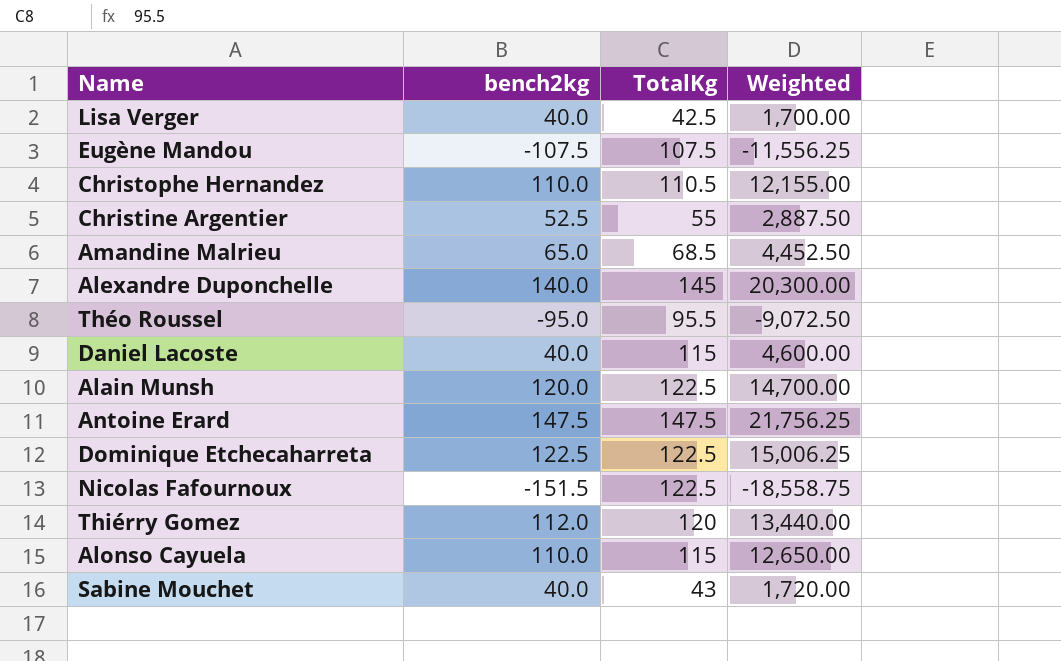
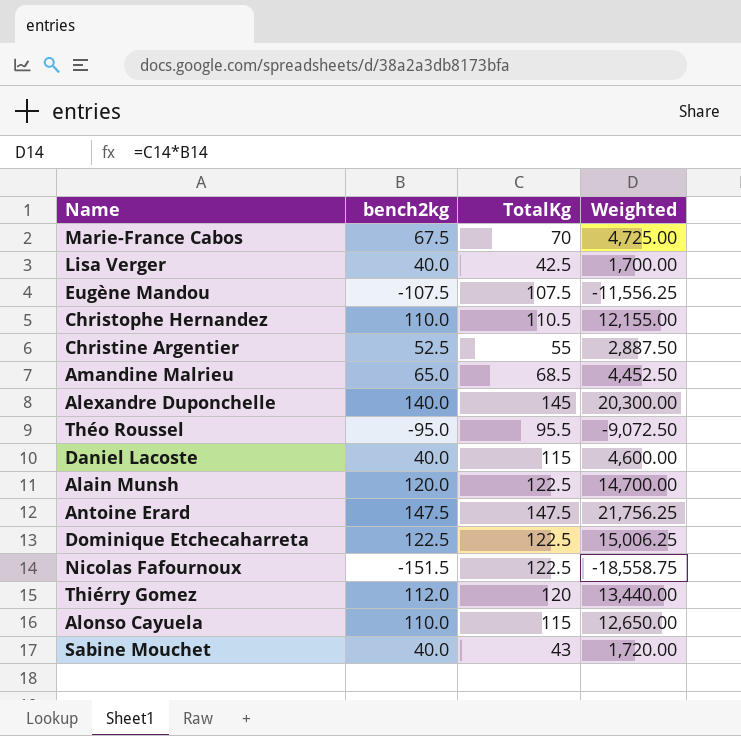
row Marie-France Cabos: none -> 67.5 | 70 | 4,725.00

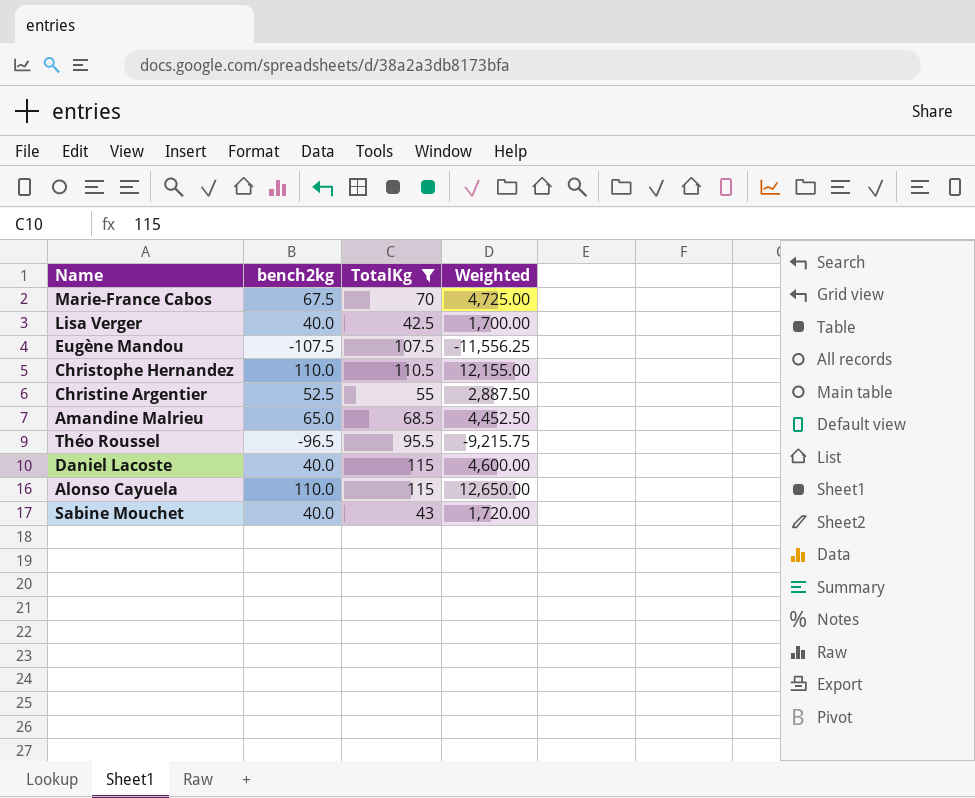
filter: none -> TotalKg <= 115
Théo Roussel | bench2kg: -95.0 -> -96.5
Théo Roussel | Weighted: -9,072.50 -> -9,215.75

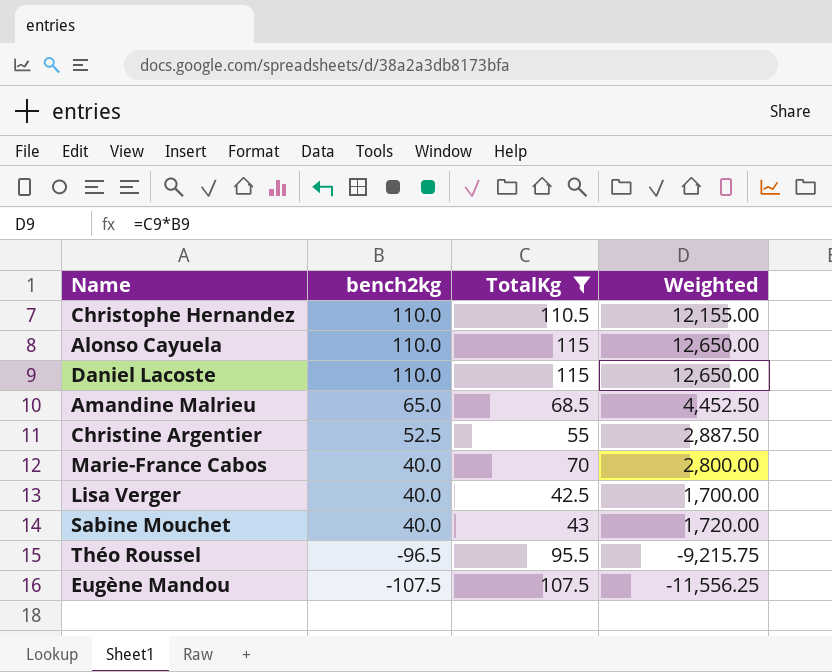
row order: none -> bench2kg descending
Daniel Lacoste | bench2kg: 40.0 -> 110.0
Daniel Lacoste | Weighted: 4,600.00 -> 12,650.00
Marie-France Cabos | bench2kg: 67.5 -> 40.0
Marie-France Cabos | Weighted: 4,725.00 -> 2,800.00

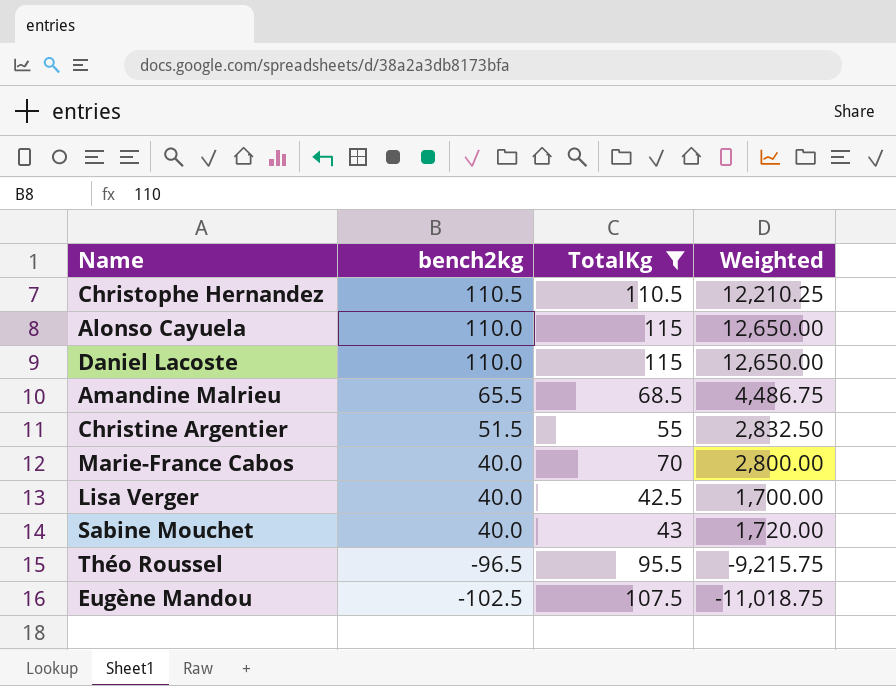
Christophe Hernandez | bench2kg: 110.0 -> 110.5
Christophe Hernandez | Weighted: 12,155.00 -> 12,210.25
Amandine Malrieu | bench2kg: 65.0 -> 65.5
Amandine Malrieu | Weighted: 4,452.50 -> 4,486.75
Christine Argentier | bench2kg: 52.5 -> 51.5
Christine Argentier | Weighted: 2,887.50 -> 2,832.50
Eugène Mandou | bench2kg: -107.5 -> -102.5
Eugène Mandou | Weighted: -11,556.25 -> -11,018.75

